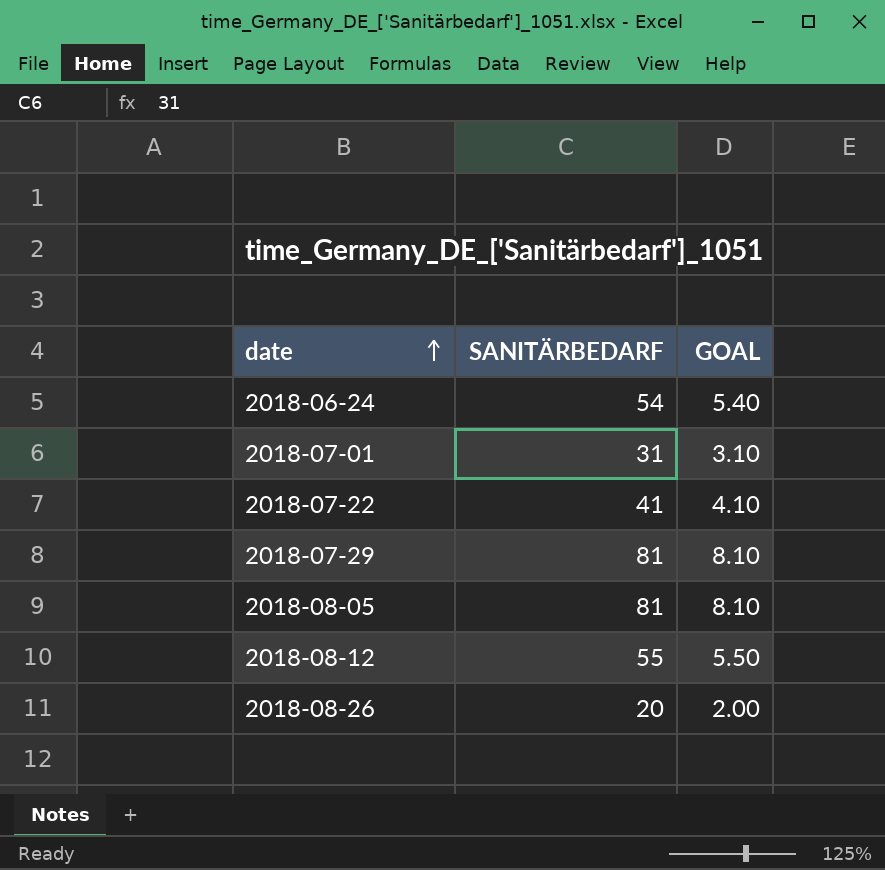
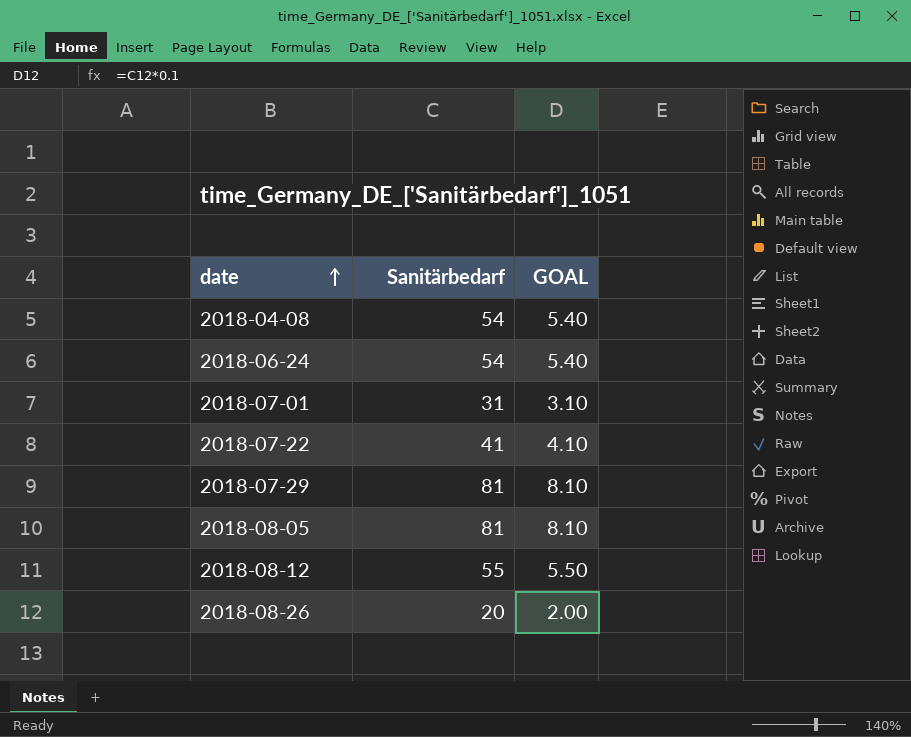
column name: SANITÄRBEDARF -> Sanitärbedarf
row 2018-04-08: none -> 54 | 5.40

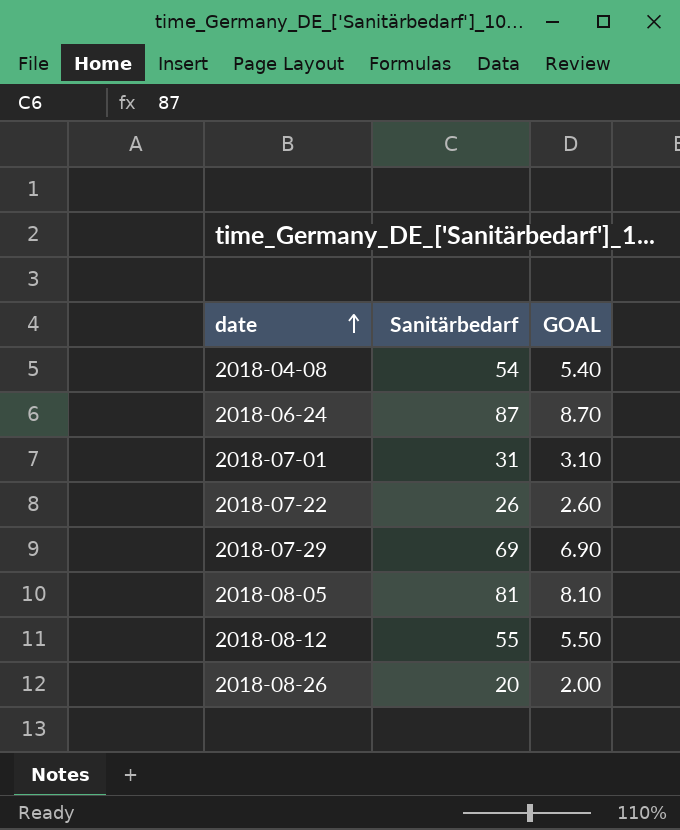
2018-06-24 | Sanitärbedarf: 54 -> 87
2018-06-24 | GOAL: 5.40 -> 8.70
2018-07-22 | Sanitärbedarf: 41 -> 26
2018-07-22 | GOAL: 4.10 -> 2.60
2018-07-29 | Sanitärbedarf: 81 -> 69
2018-07-29 | GOAL: 8.10 -> 6.90

